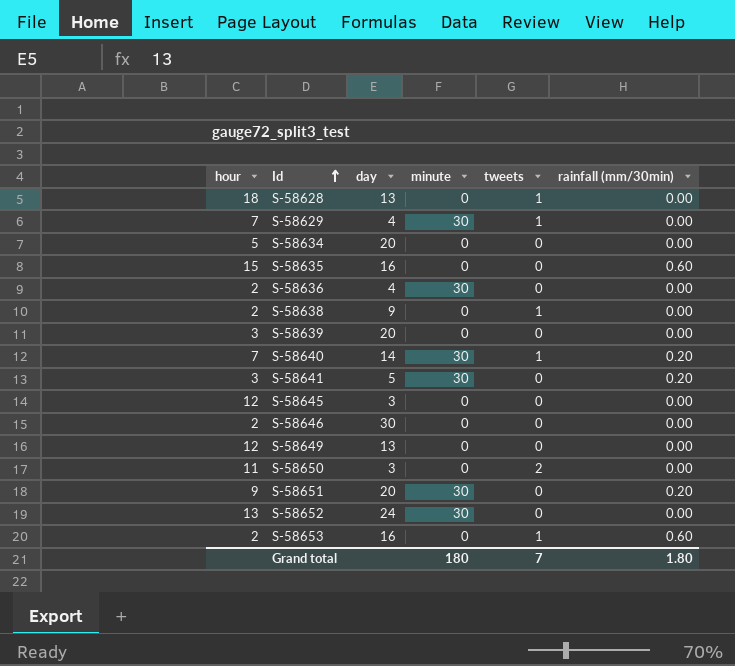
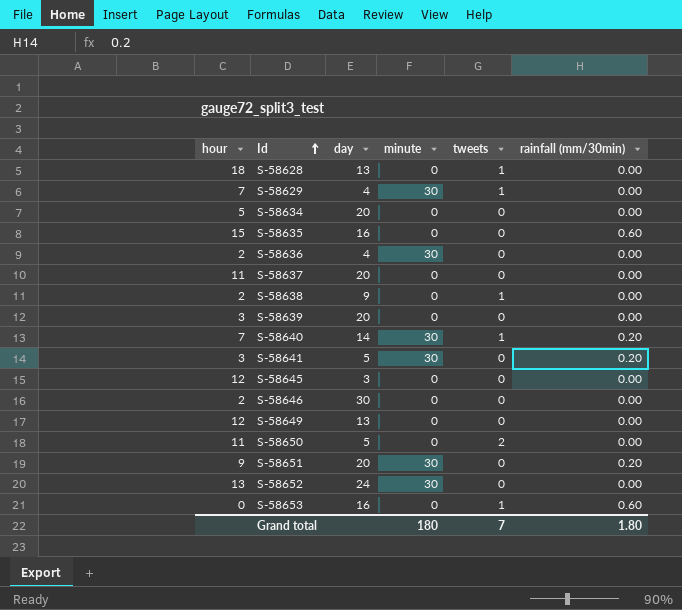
row S-58637: none -> 11 | 20 | 0 | 0 | 0.00
S-58650 | day: 3 -> 5
S-58653 | hour: 2 -> 0

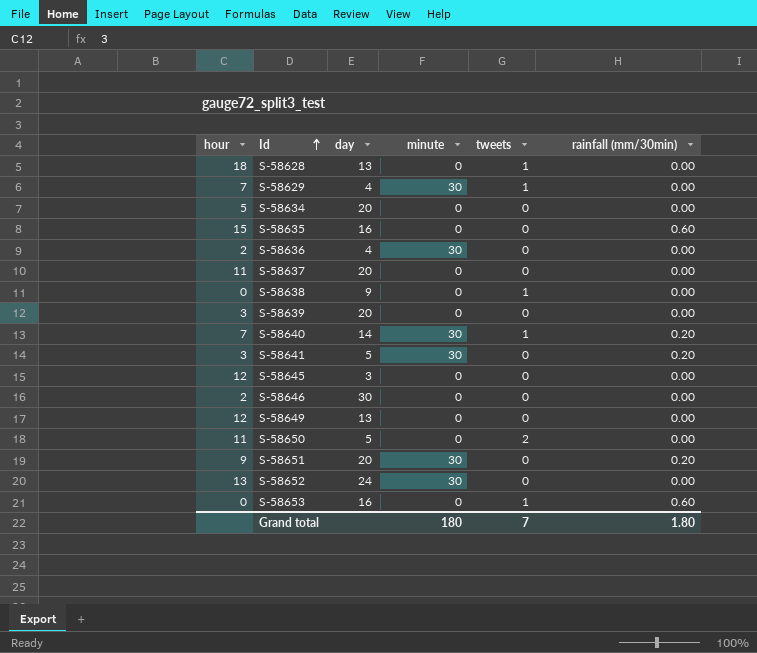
S-58638 | hour: 2 -> 0

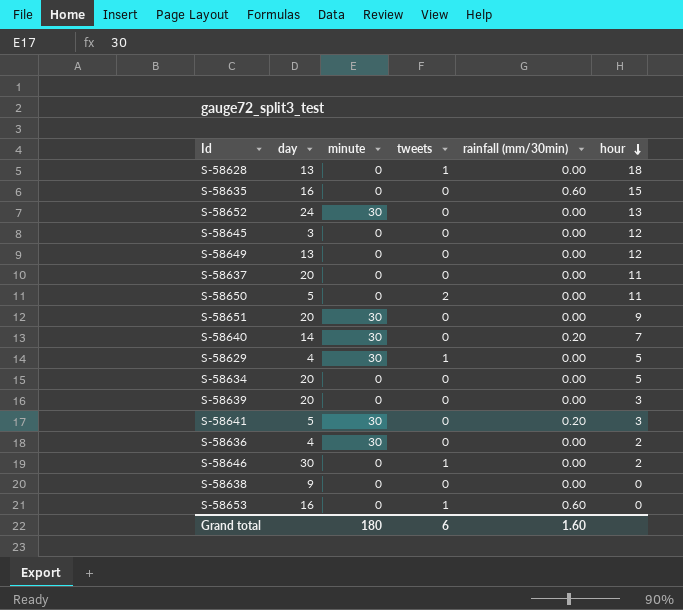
row order: Id ascending -> hour descending
column hour | position: 1 -> 6
S-58651 | rainfall (mm/30min): 0.20 -> 0.00
S-58640 | tweets: 1 -> 0
S-58629 | hour: 7 -> 5
S-58646 | tweets: 0 -> 1
S-58638 | tweets: 1 -> 0
Grand total | tweets: 7 -> 6
Grand total | rainfall (mm/30min): 1.80 -> 1.60

